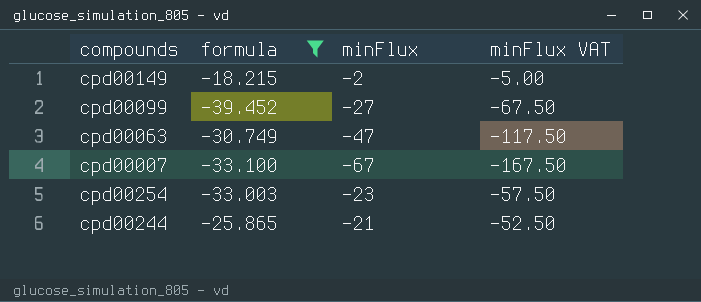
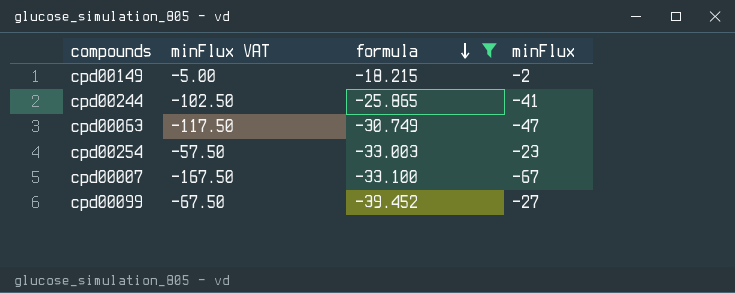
row order: none -> formula descending
column minFlux VAT | position: 4 -> 2
cpd00244 | minFlux VAT: -52.50 -> -102.50
cpd00244 | minFlux: -21 -> -41

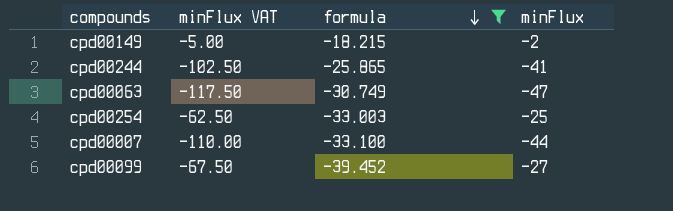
cpd00254 | minFlux VAT: -57.50 -> -62.50
cpd00254 | minFlux: -23 -> -25
cpd00007 | minFlux VAT: -167.50 -> -110.00
cpd00007 | minFlux: -67 -> -44

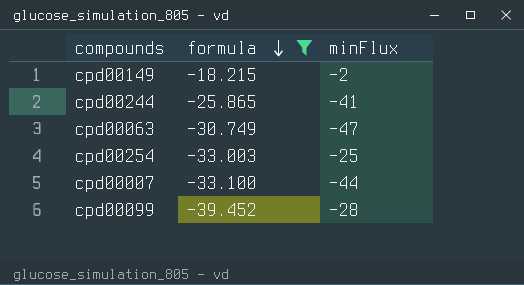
column minFlux VAT | formula: [minFlux] * 2.5 -> none
cpd00099 | minFlux: -27 -> -28

